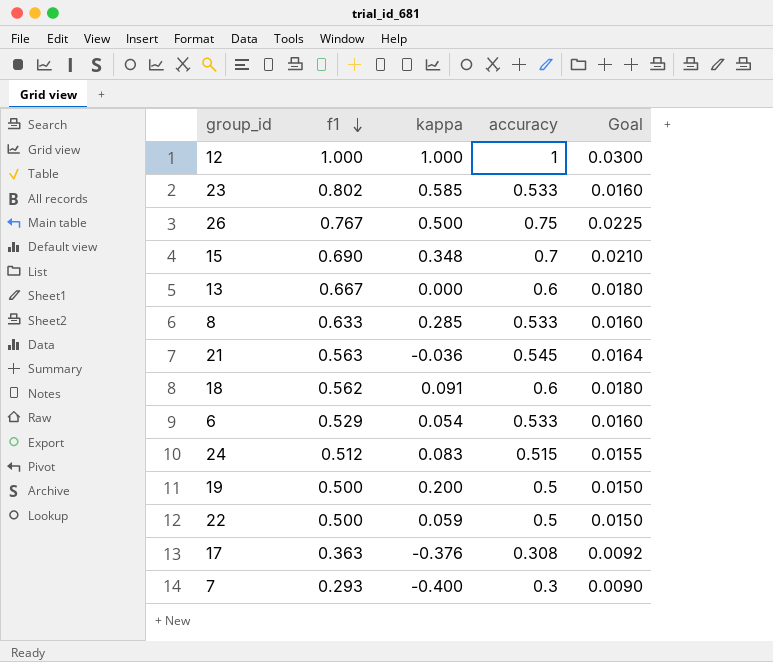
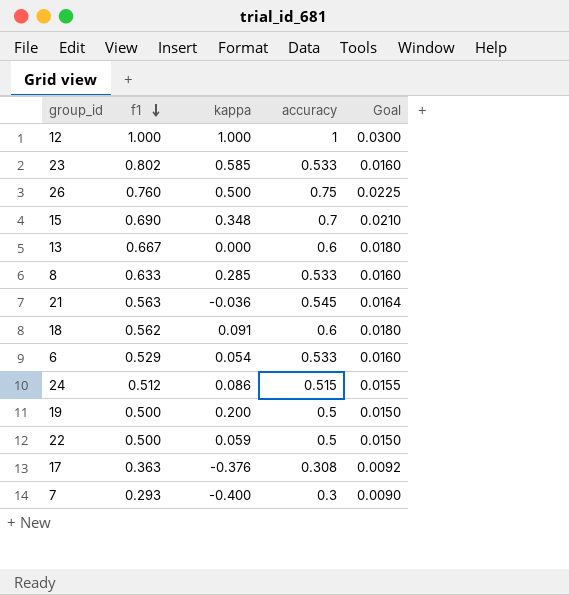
26 | f1: 0.767 -> 0.760
24 | kappa: 0.083 -> 0.086

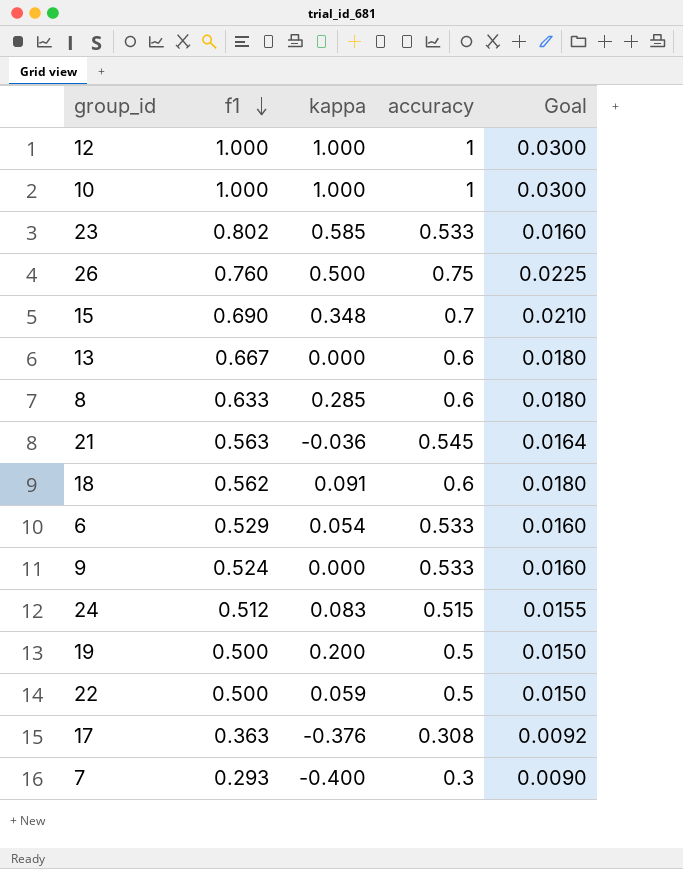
row 10: none -> 1.000 | 1.000 | 1 | 0.0300
8 | accuracy: 0.533 -> 0.6
8 | Goal: 0.0160 -> 0.0180
row 9: none -> 0.524 | 0.000 | 0.533 | 0.0160
24 | kappa: 0.086 -> 0.083

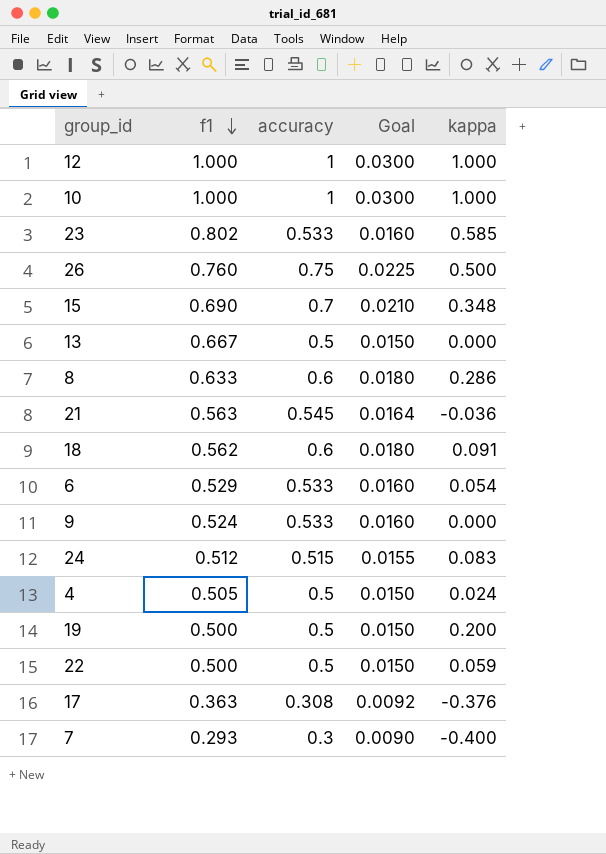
column kappa | position: 3 -> 5
13 | accuracy: 0.6 -> 0.5
13 | Goal: 0.0180 -> 0.0150
8 | kappa: 0.285 -> 0.286
row 4: none -> 0.505 | 0.5 | 0.0150 | 0.024

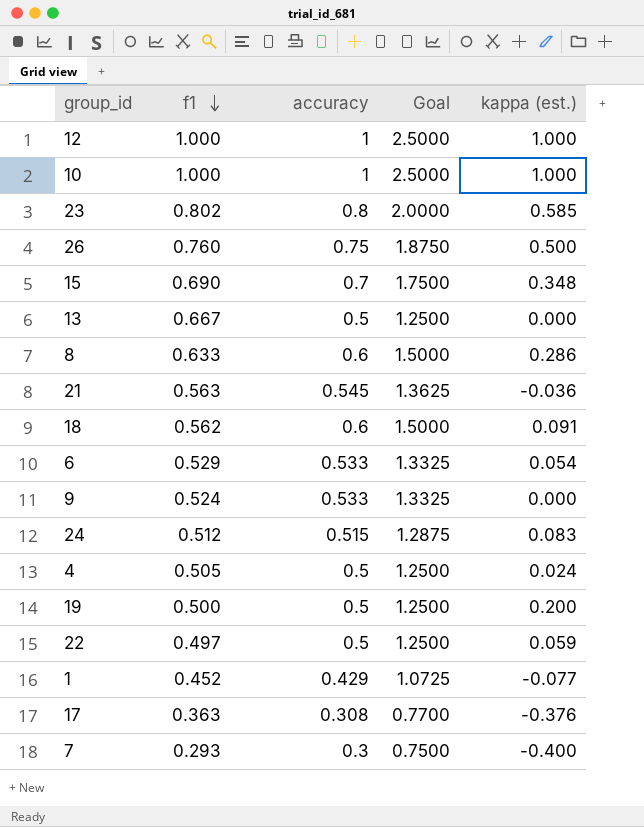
column Goal | formula: [accuracy] * 0.03 -> [accuracy] * 2.5
column name: kappa -> kappa (est.)
23 | accuracy: 0.533 -> 0.8
22 | f1: 0.500 -> 0.497
row 1: none -> 0.452 | 0.429 | 1.0725 | -0.077

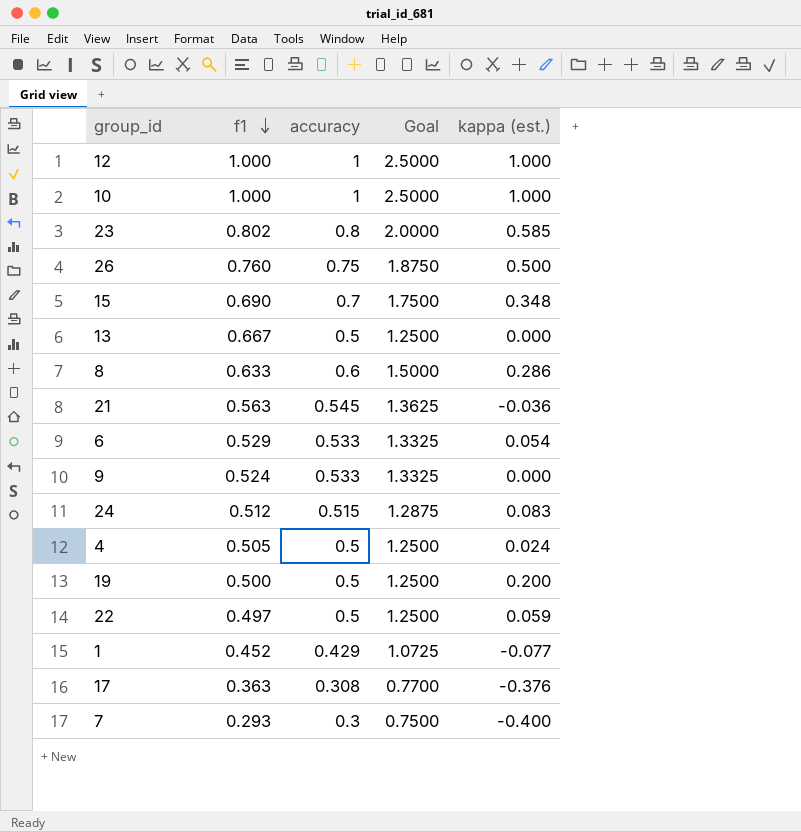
row 18: 0.562 | 0.6 | 1.5000 | 0.091 -> none

